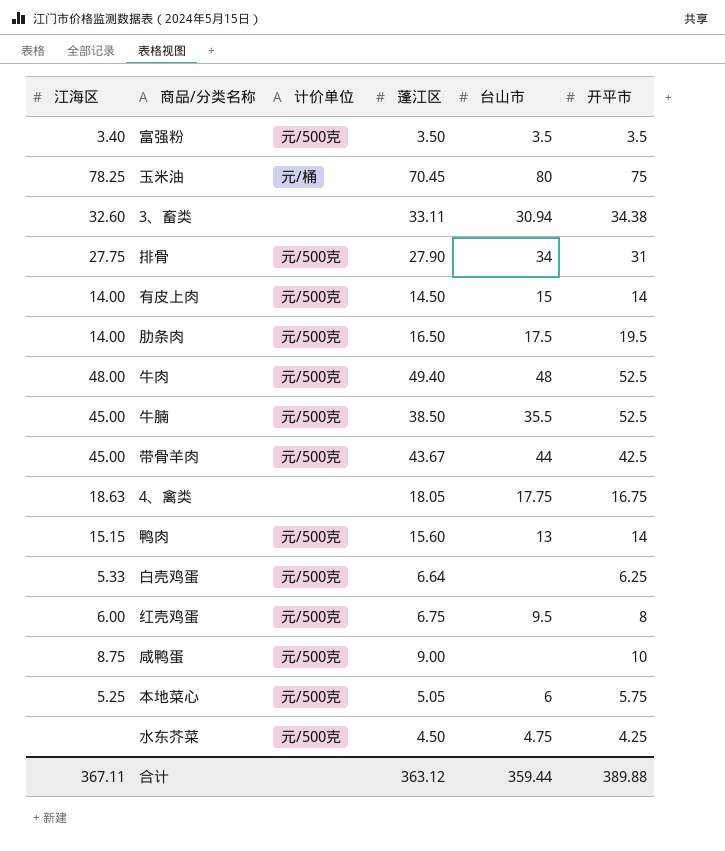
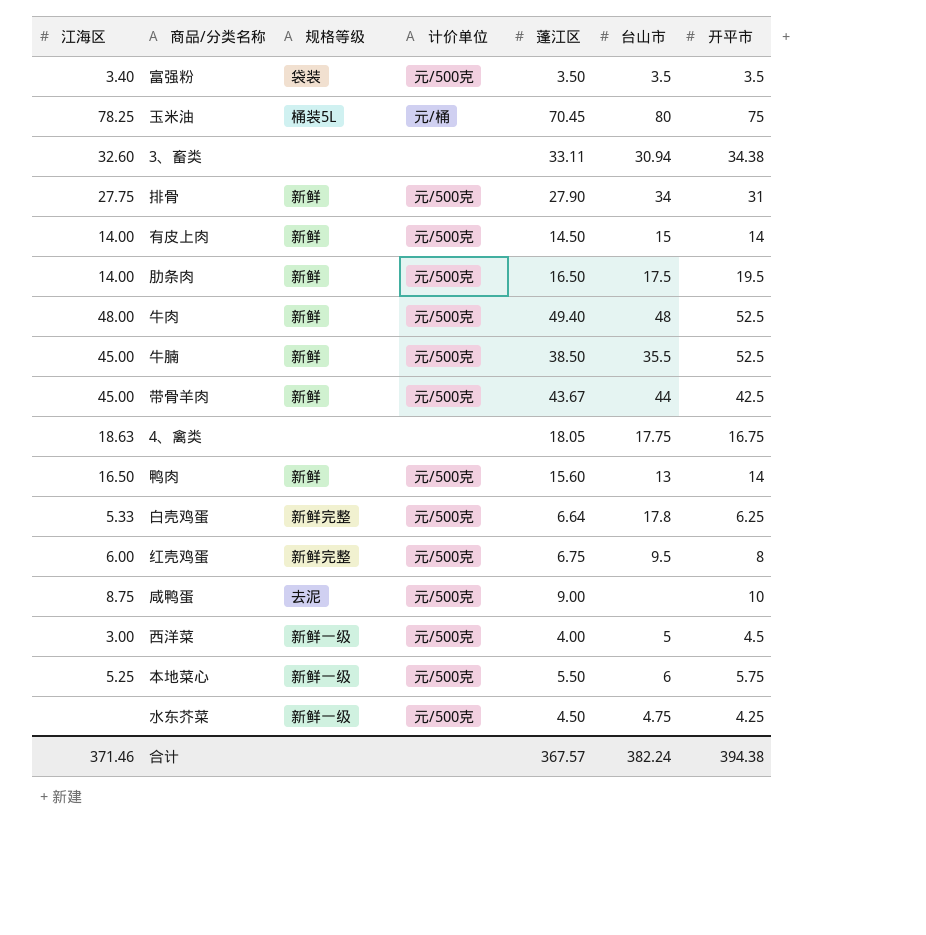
column 规格等级 | position: none -> 3
鸭肉 | 江海区: 15.15 -> 16.50
白壳鸡蛋 | 台山市: none -> 17.8
row 西洋菜: none -> 3.00 | 新鲜一级 | 元/500克 | 4.00 | 5 | 4.5
本地菜心 | 蓬江区: 5.05 -> 5.50
合计 | 江海区: 367.11 -> 371.46
合计 | 蓬江区: 363.12 -> 367.57
合计 | 台山市: 359.44 -> 382.24
合计 | 开平市: 389.88 -> 394.38

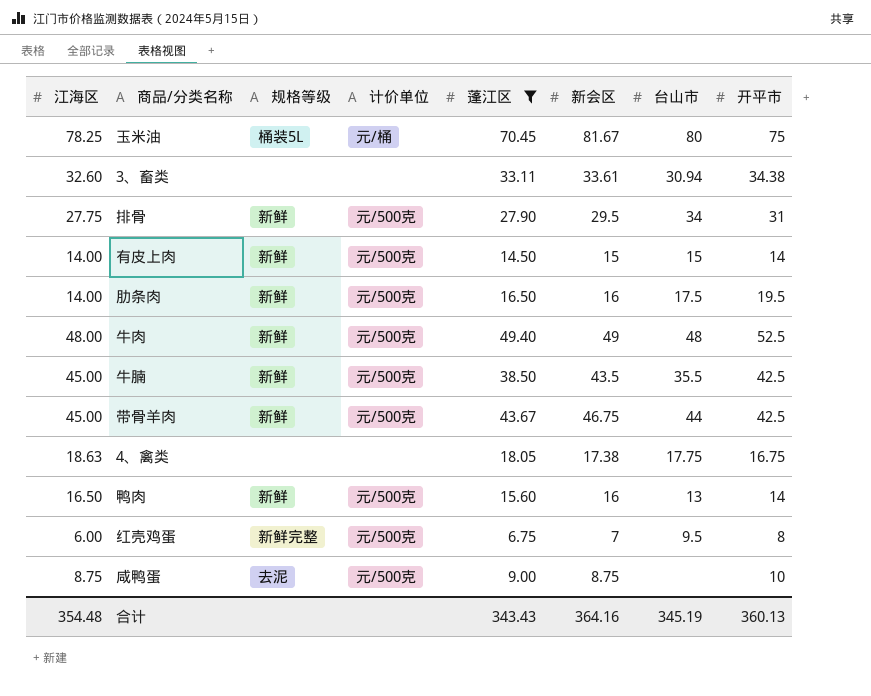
filter: none -> 蓬江区 >= 6.75
column 新会区 | position: none -> 6
牛腩 | 开平市: 52.5 -> 42.5
合计 | 江海区: 371.46 -> 354.48
合计 | 蓬江区: 367.57 -> 343.43
合计 | 台山市: 382.24 -> 345.19
合计 | 开平市: 394.38 -> 360.13

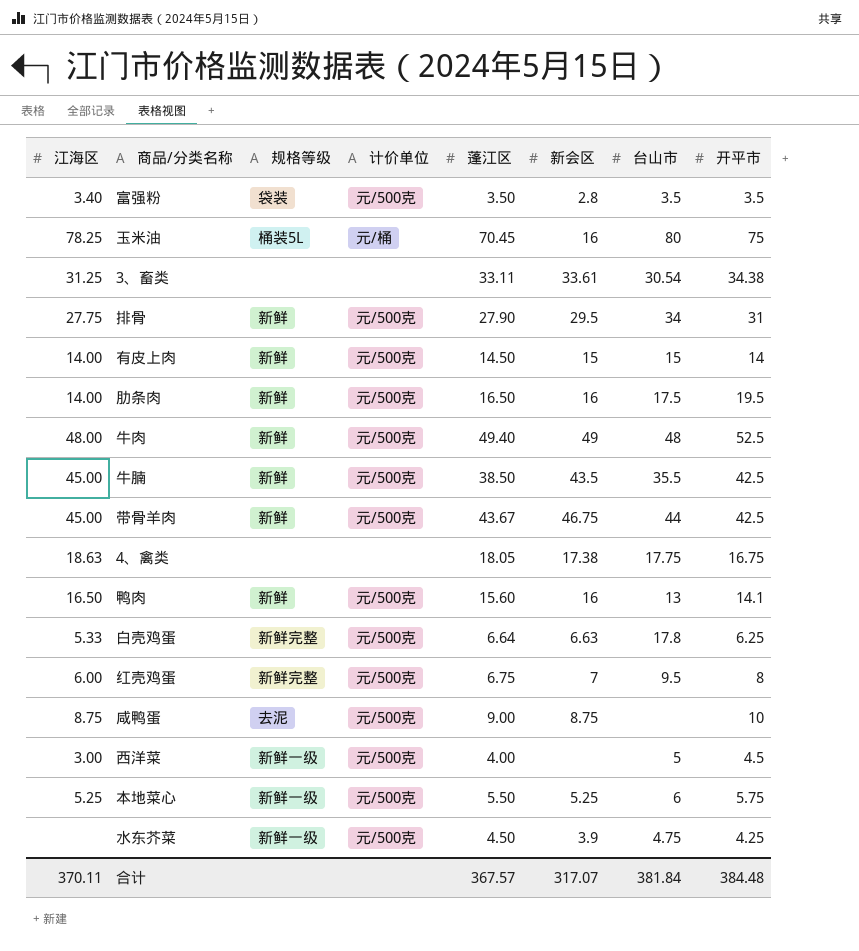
filter: 蓬江区 >= 6.75 -> none
玉米油 | 新会区: 81.67 -> 16
3、畜类 | 江海区: 32.60 -> 31.25
3、畜类 | 台山市: 30.94 -> 30.54
鸭肉 | 开平市: 14 -> 14.1
合计 | 江海区: 354.48 -> 370.11
合计 | 蓬江区: 343.43 -> 367.57
合计 | 新会区: 364.16 -> 317.07
合计 | 台山市: 345.19 -> 381.84
合计 | 开平市: 360.13 -> 384.48

